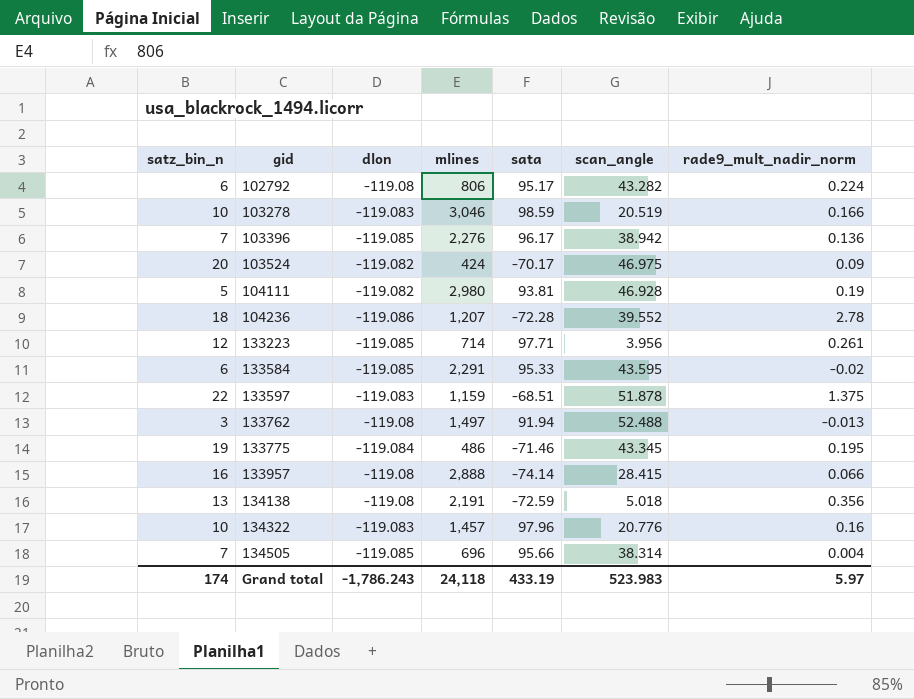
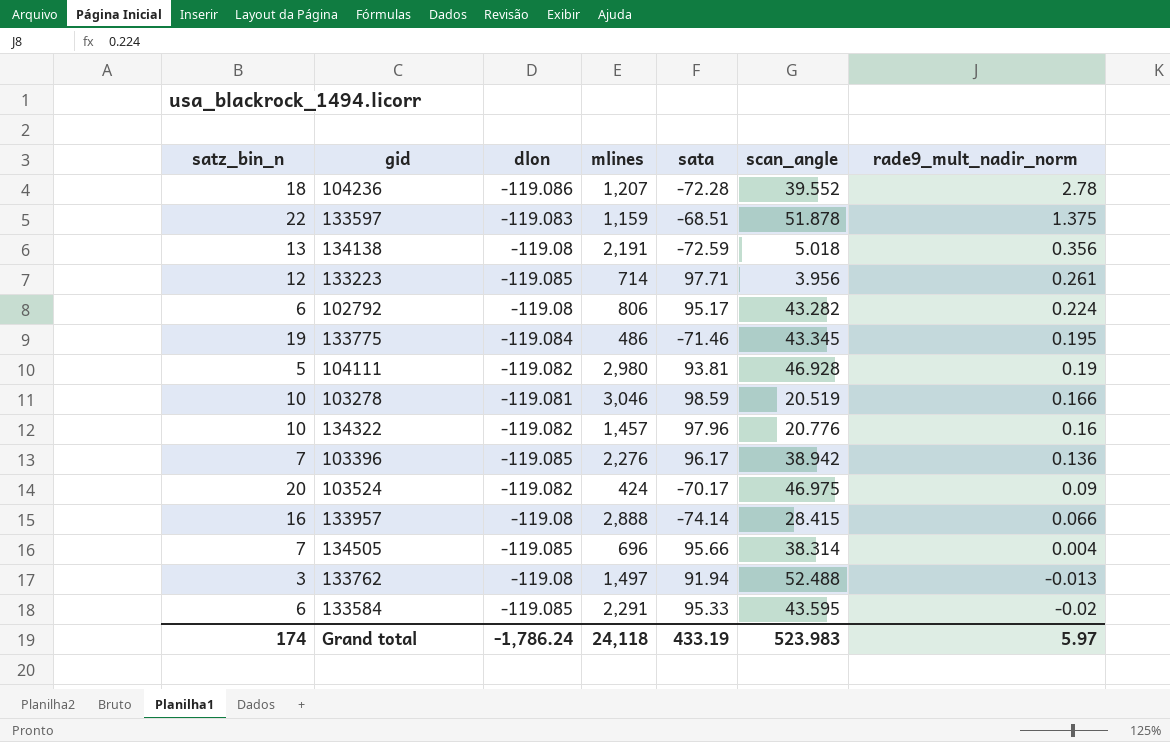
row order: gid ascending -> rade9_mult_nadir_norm descending
103278 | dlon: -119.083 -> -119.081
134322 | dlon: -119.083 -> -119.082
Grand total | dlon: -1,786.243 -> -1,786.24

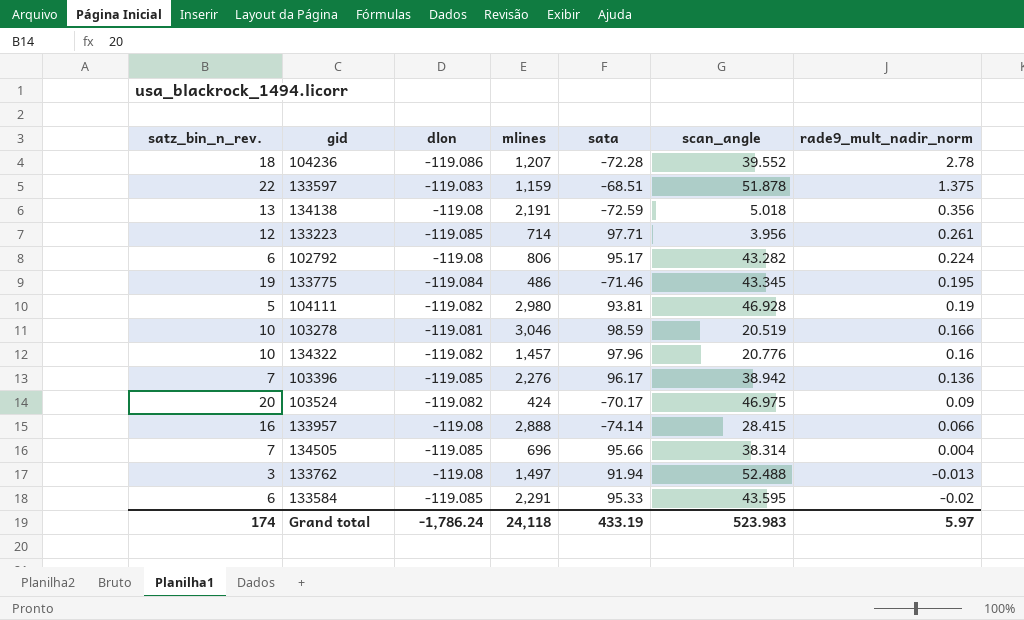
column name: satz_bin_n -> satz_bin_n_rev.

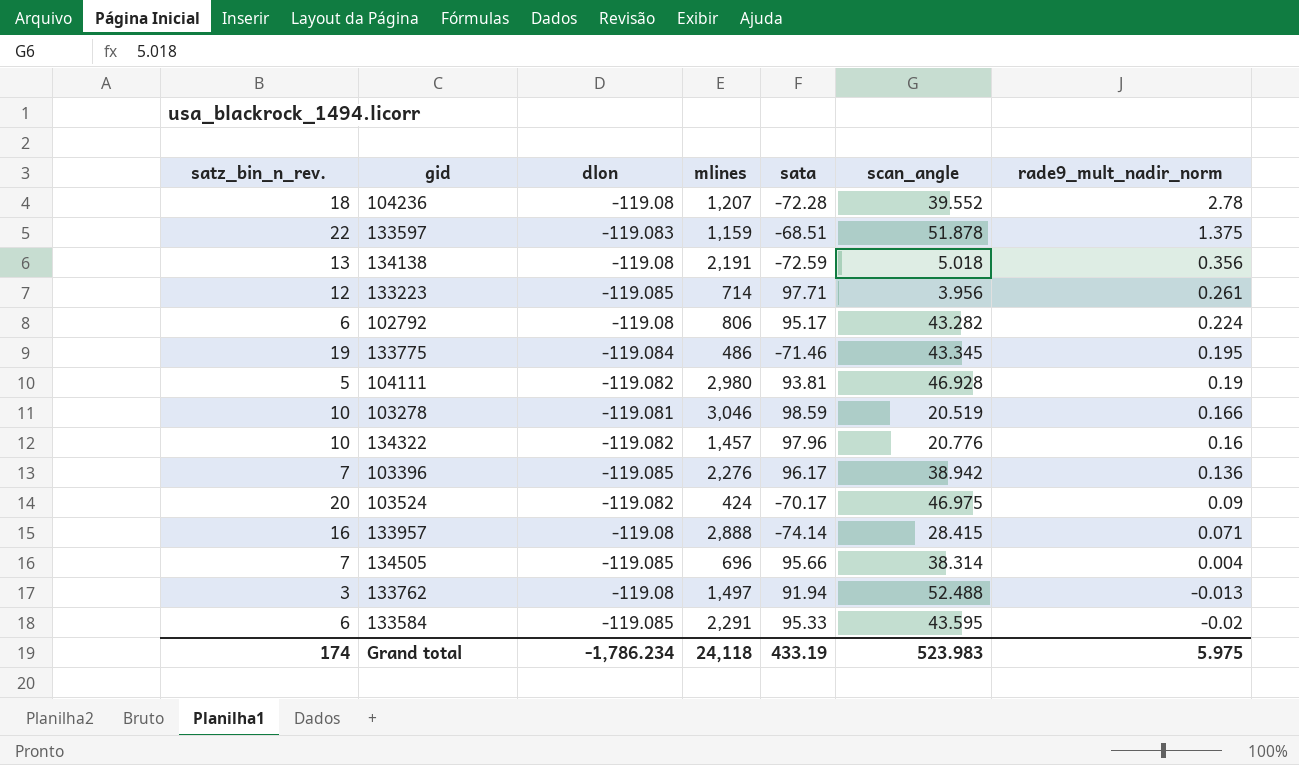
104236 | dlon: -119.086 -> -119.08
133957 | rade9_mult_nadir_norm: 0.066 -> 0.071
Grand total | dlon: -1,786.24 -> -1,786.234
Grand total | rade9_mult_nadir_norm: 5.97 -> 5.975

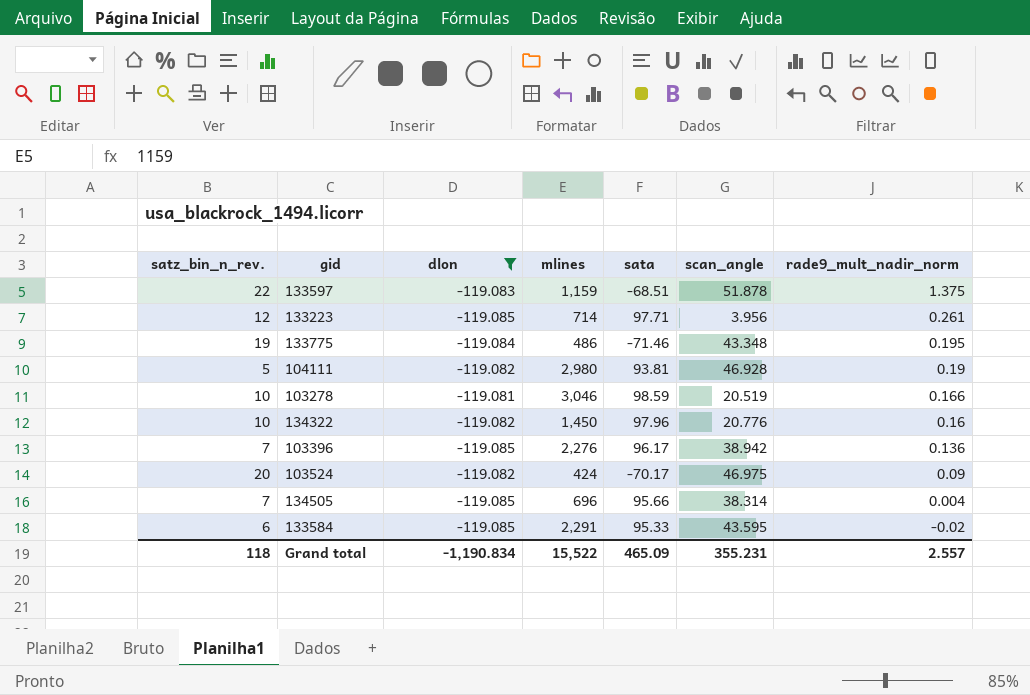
filter: none -> dlon != -119.08
133775 | scan_angle: 43.345 -> 43.348
134322 | mlines: 1,457 -> 1,450
Grand total | satz_bin_n_rev.: 174 -> 118
Grand total | dlon: -1,786.234 -> -1,190.834
Grand total | mlines: 24,118 -> 15,522
Grand total | sata: 433.19 -> 465.09
Grand total | scan_angle: 523.983 -> 355.231
Grand total | rade9_mult_nadir_norm: 5.975 -> 2.557

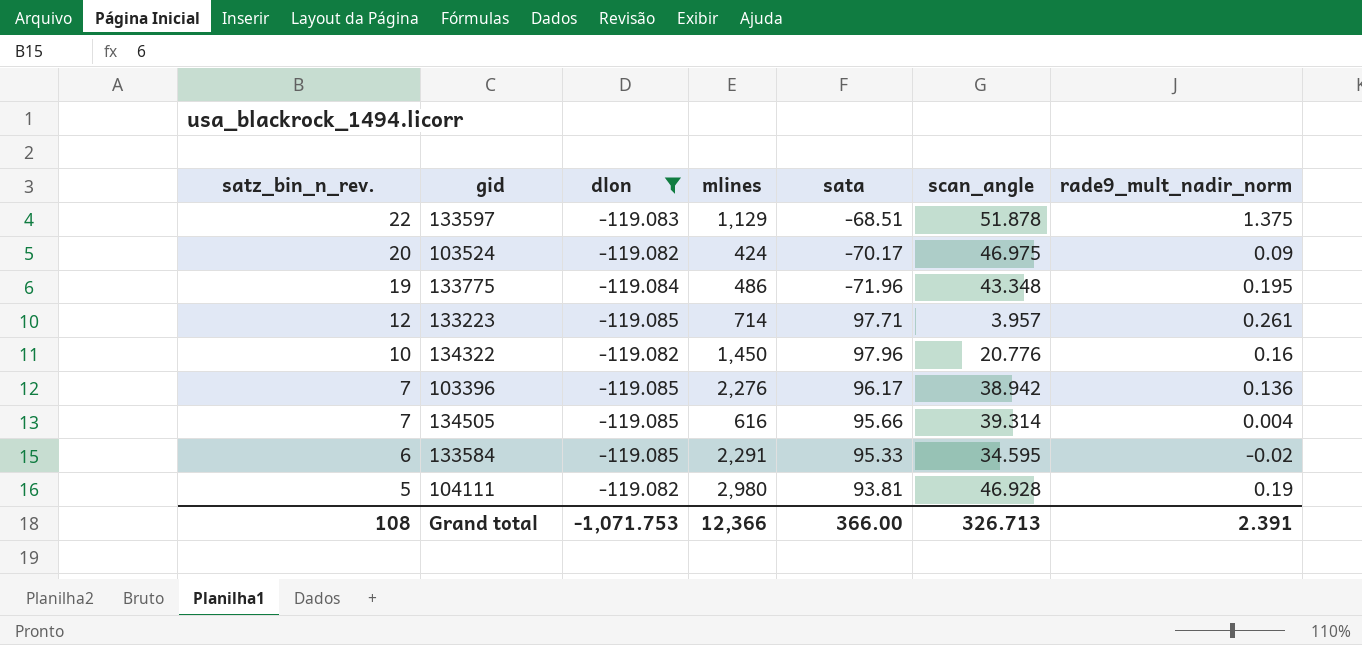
row order: rade9_mult_nadir_norm descending -> satz_bin_n_rev. descending
row 103278: 10 | -119.081 | 3,046 | 98.59 | 20.519 | 0.166 -> none
133597 | mlines: 1,159 -> 1,129
133775 | sata: -71.46 -> -71.96
133223 | scan_angle: 3.956 -> 3.957
134505 | mlines: 696 -> 616
134505 | scan_angle: 38.314 -> 39.314
133584 | scan_angle: 43.595 -> 34.595
Grand total | satz_bin_n_rev.: 118 -> 108
Grand total | dlon: -1,190.834 -> -1,071.753
Grand total | mlines: 15,522 -> 12,366
Grand total | sata: 465.09 -> 366.00
Grand total | scan_angle: 355.231 -> 326.713
Grand total | rade9_mult_nadir_norm: 2.557 -> 2.391

